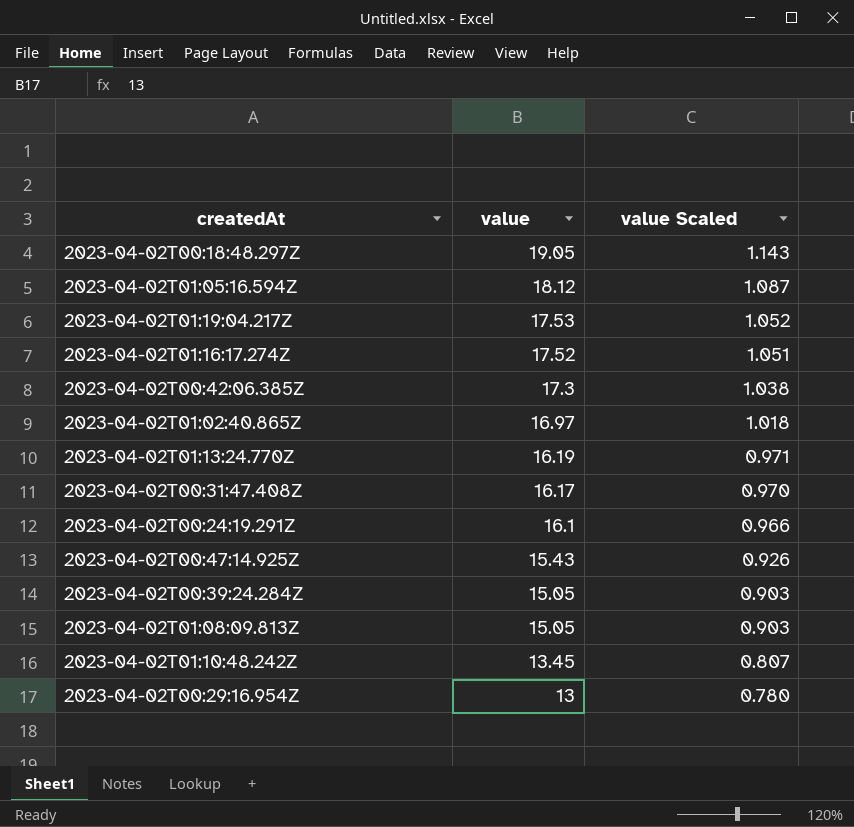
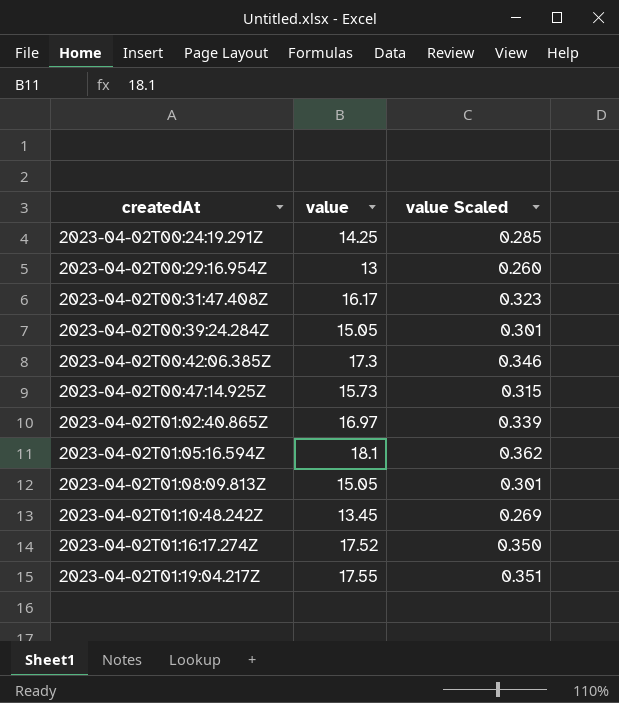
row order: value descending -> createdAt ascending
column value Scaled | formula: [value] * 0.06 -> [value] * 0.02
row 2023-04-02T00:18:48.297Z: 19.05 | 1.143 -> none
row 2023-04-02T01:13:24.770Z: 16.19 | 0.971 -> none
2023-04-02T00:24:19.291Z | value: 16.1 -> 14.25
2023-04-02T00:47:14.925Z | value: 15.43 -> 15.73
2023-04-02T01:05:16.594Z | value: 18.12 -> 18.1
2023-04-02T01:19:04.217Z | value: 17.53 -> 17.55

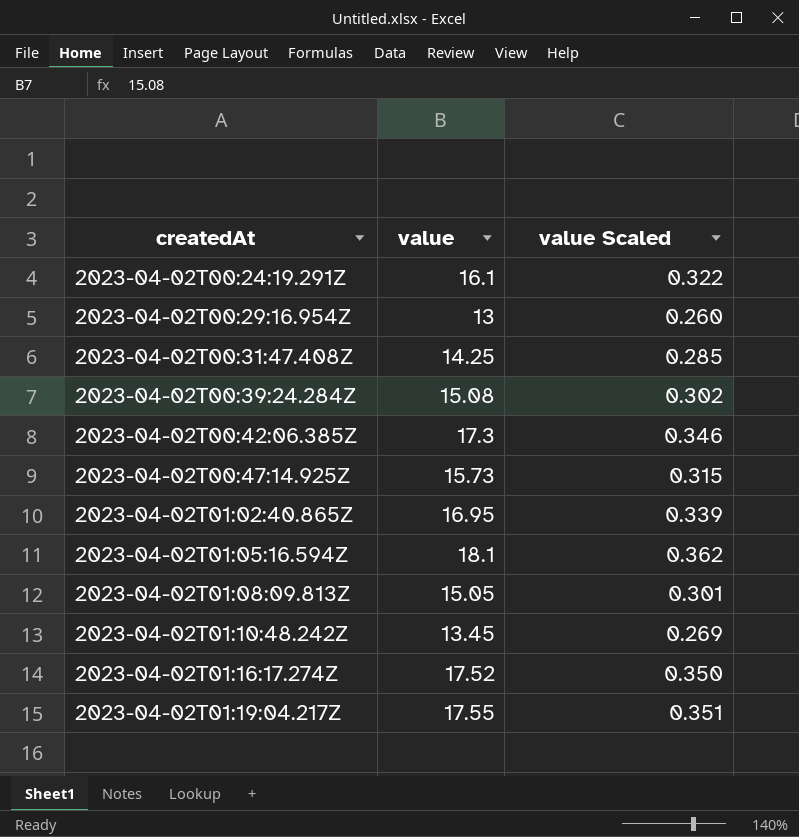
2023-04-02T00:24:19.291Z | value: 14.25 -> 16.1
2023-04-02T00:24:19.291Z | value Scaled: 0.285 -> 0.322
2023-04-02T00:31:47.408Z | value: 16.17 -> 14.25
2023-04-02T00:31:47.408Z | value Scaled: 0.323 -> 0.285
2023-04-02T00:39:24.284Z | value: 15.05 -> 15.08
2023-04-02T00:39:24.284Z | value Scaled: 0.301 -> 0.302
2023-04-02T01:02:40.865Z | value: 16.97 -> 16.95

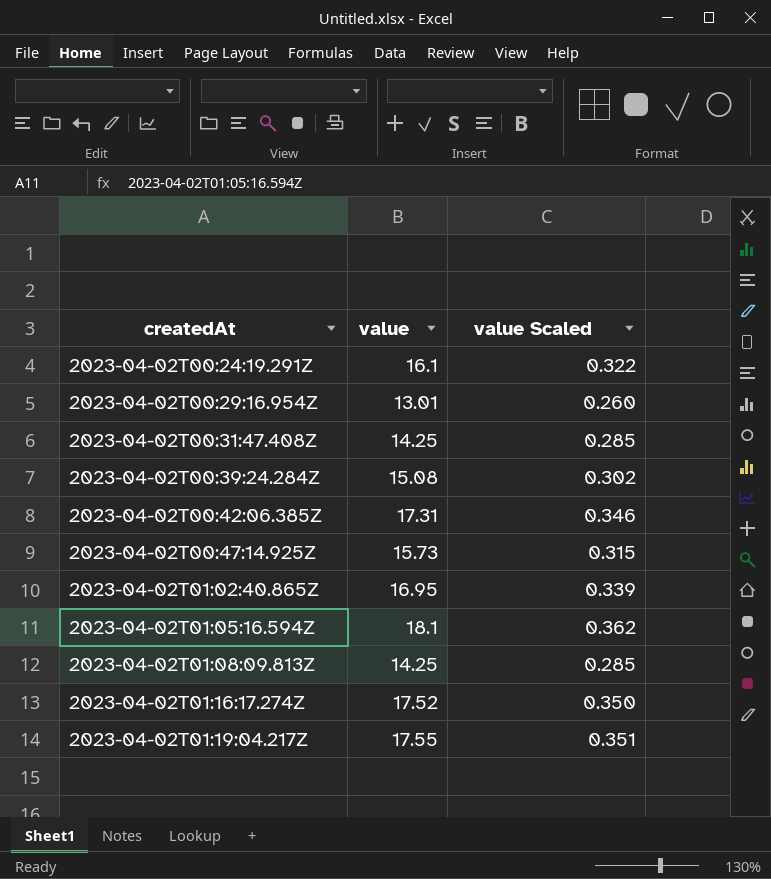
row 2023-04-02T01:10:48.242Z: 13.45 | 0.269 -> none
2023-04-02T00:29:16.954Z | value: 13 -> 13.01
2023-04-02T00:42:06.385Z | value: 17.3 -> 17.31
2023-04-02T01:08:09.813Z | value: 15.05 -> 14.25
2023-04-02T01:08:09.813Z | value Scaled: 0.301 -> 0.285

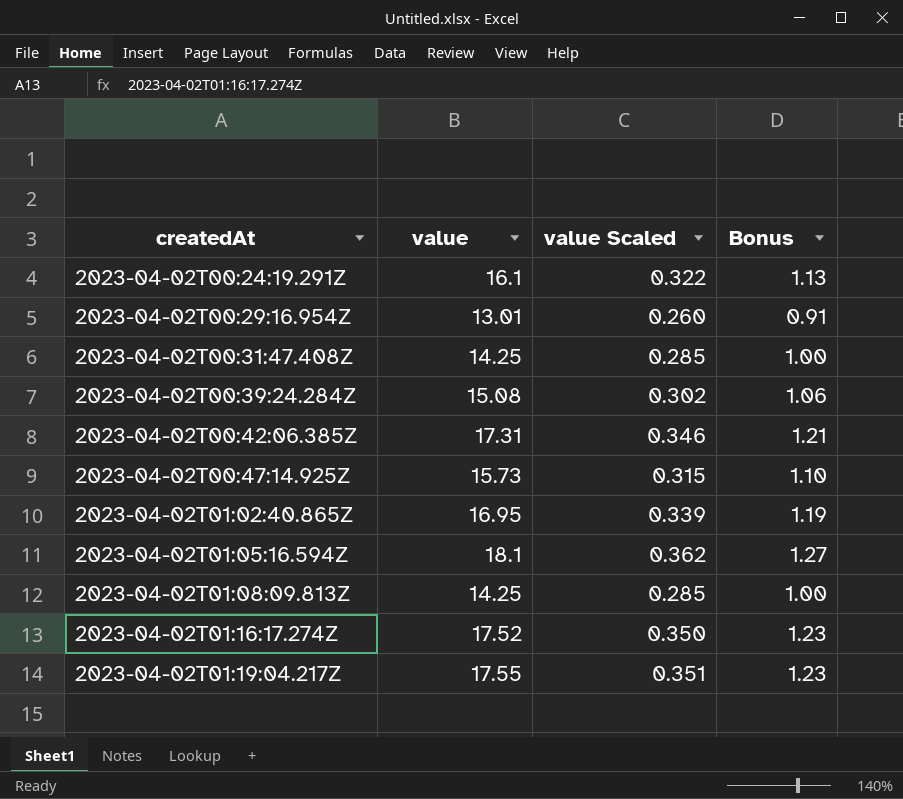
column Bonus | formula: none -> [value] * 0.07

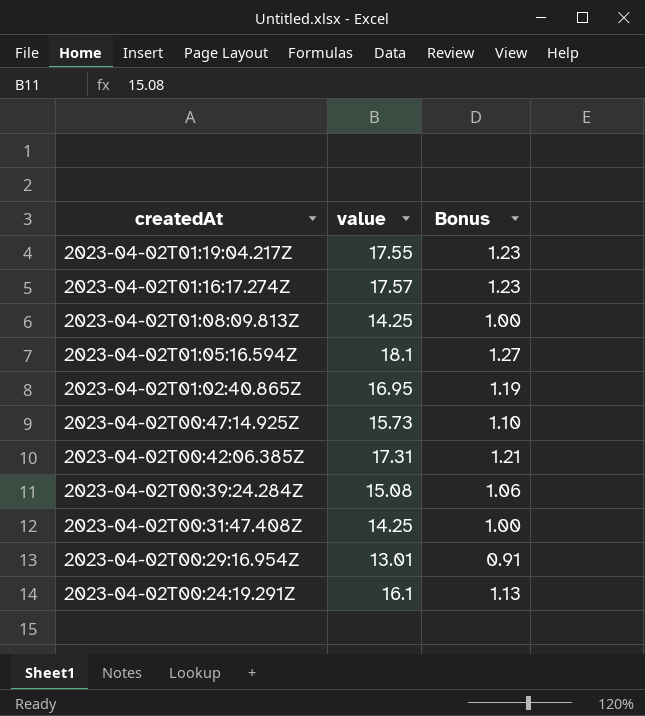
row order: createdAt ascending -> createdAt descending
column value Scaled | formula: [value] * 0.02 -> none
2023-04-02T01:16:17.274Z | value: 17.52 -> 17.57

